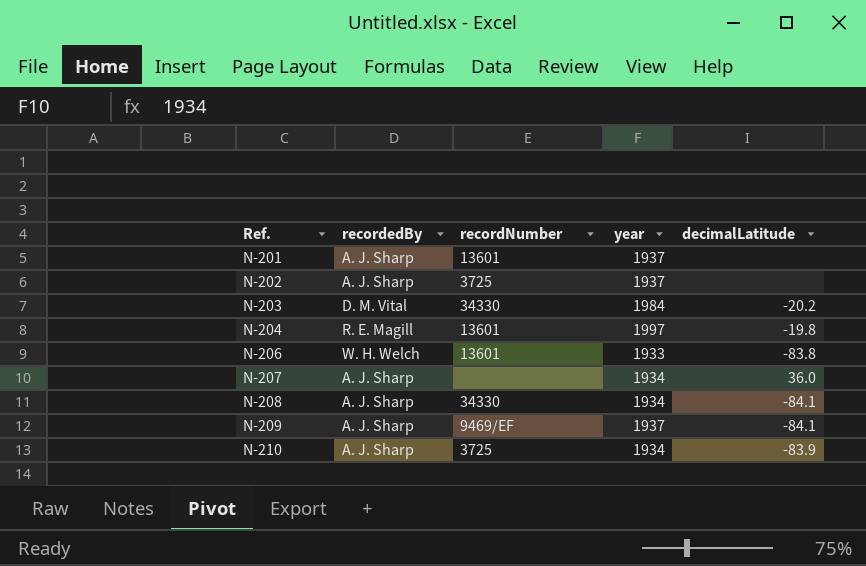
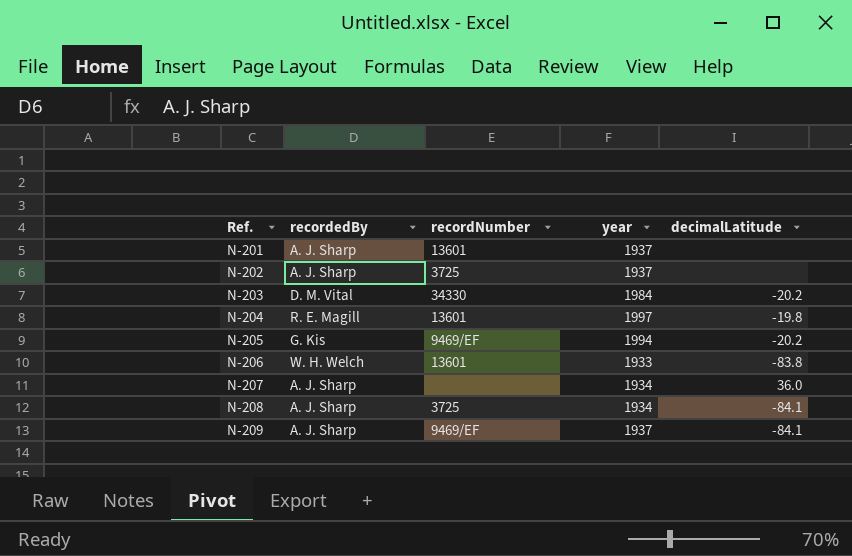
row N-210: A. J. Sharp | 3725 | 1934 | -83.9 -> none
row N-205: none -> G. Kis | 9469/EF | 1994 | -20.2
N-208 | recordNumber: 34330 -> 3725

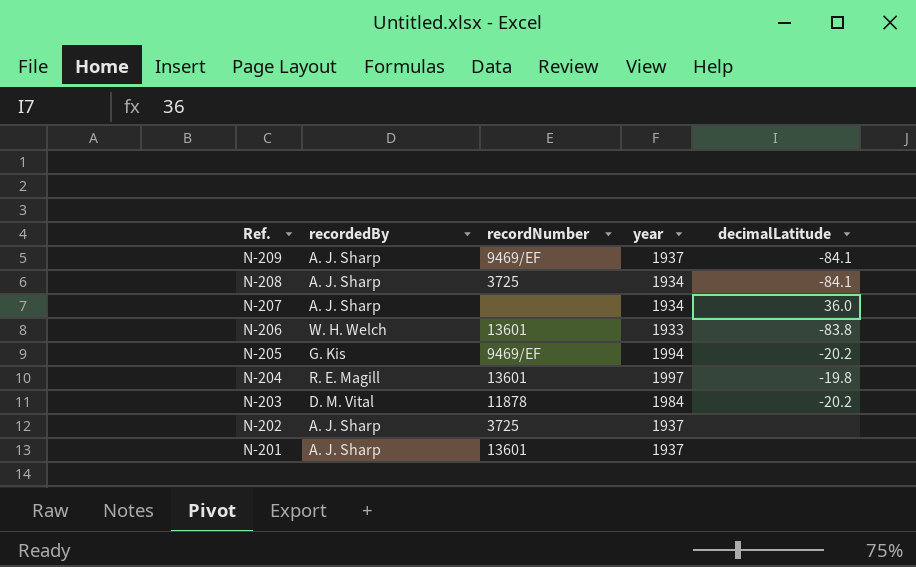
row order: Ref. ascending -> Ref. descending
N-203 | recordNumber: 34330 -> 11878

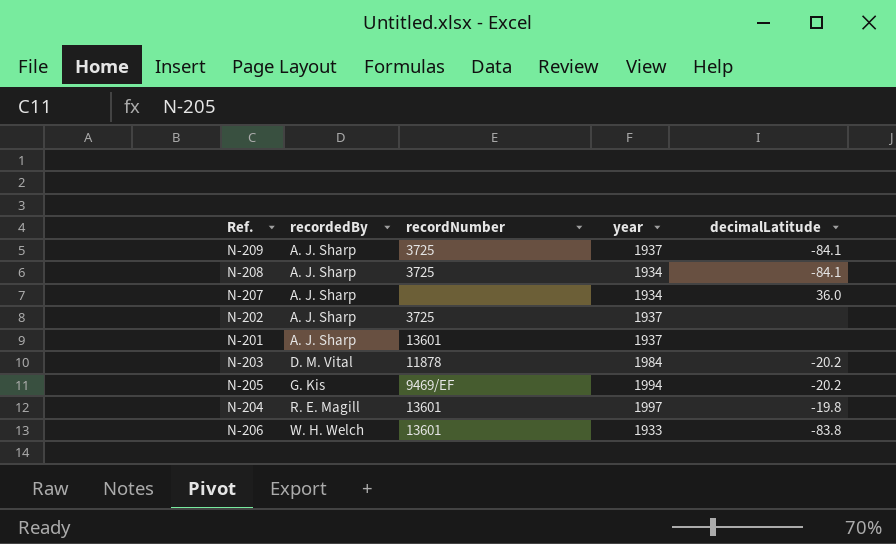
row order: Ref. descending -> recordedBy ascending
N-209 | recordNumber: 9469/EF -> 3725

